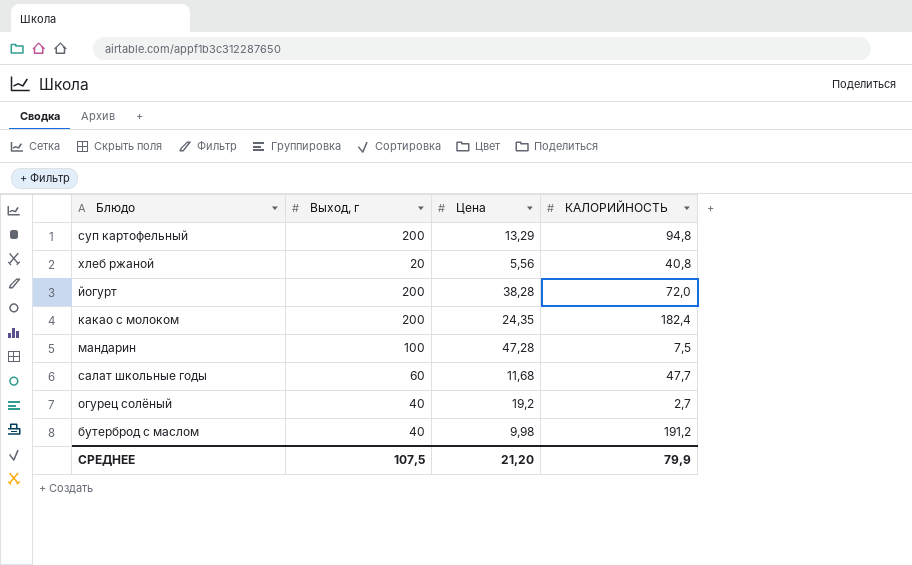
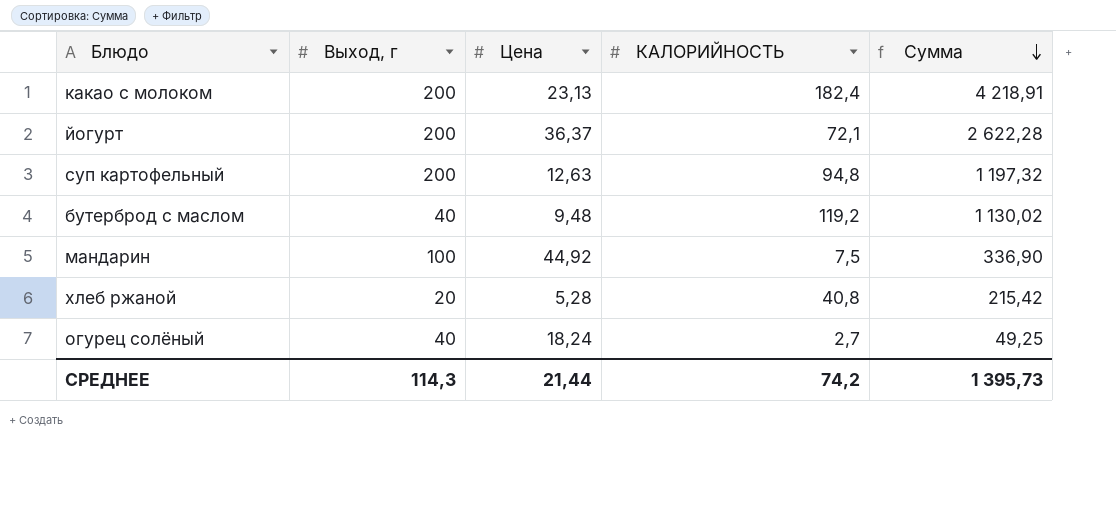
row order: none -> Сумма descending
column Сумма | formula: none -> [Цена] * [КАЛОРИЙНОСТЬ]
row салат школьные годы: 60 | 11,68 | 47,7 -> none
какао с молоком | Цена: 24,35 -> 23,13
йогурт | Цена: 38,28 -> 36,37
йогурт | КАЛОРИЙНОСТЬ: 72,0 -> 72,1
суп картофельный | Цена: 13,29 -> 12,63
бутерброд с маслом | Цена: 9,98 -> 9,48
бутерброд с маслом | КАЛОРИЙНОСТЬ: 191,2 -> 119,2
мандарин | Цена: 47,28 -> 44,92
хлеб ржаной | Цена: 5,56 -> 5,28
огурец солёный | Цена: 19,2 -> 18,24
СРЕДНЕЕ | Выход, г: 107,5 -> 114,3
СРЕДНЕЕ | Цена: 21,20 -> 21,44
СРЕДНЕЕ | КАЛОРИЙНОСТЬ: 79,9 -> 74,2

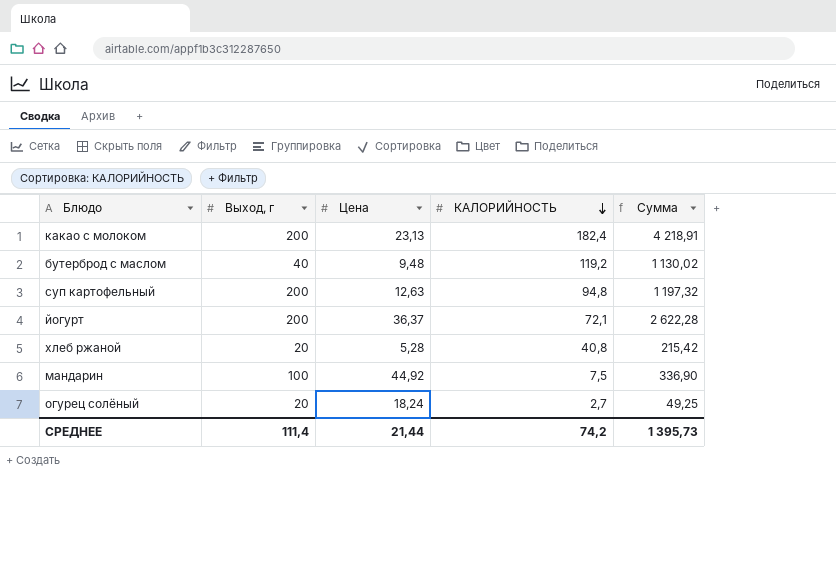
row order: Сумма descending -> КАЛОРИЙНОСТЬ descending
огурец солёный | Выход, г: 40 -> 20
СРЕДНЕЕ | Выход, г: 114,3 -> 111,4

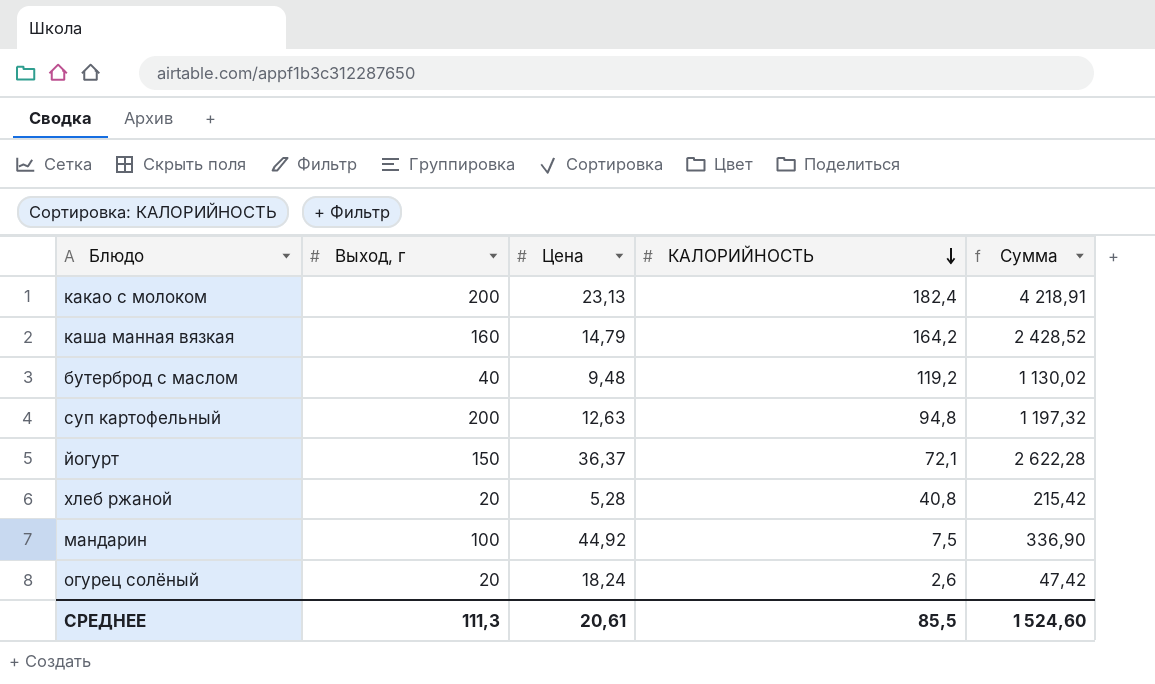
row каша манная вязкая: none -> 160 | 14,79 | 164,2 | 2 428,52
йогурт | Выход, г: 200 -> 150
огурец солёный | КАЛОРИЙНОСТЬ: 2,7 -> 2,6
огурец солёный | Сумма: 49,25 -> 47,42
СРЕДНЕЕ | Выход, г: 111,4 -> 111,3
СРЕДНЕЕ | Цена: 21,44 -> 20,61
СРЕДНЕЕ | КАЛОРИЙНОСТЬ: 74,2 -> 85,5
СРЕДНЕЕ | Сумма: 1 395,73 -> 1 524,60

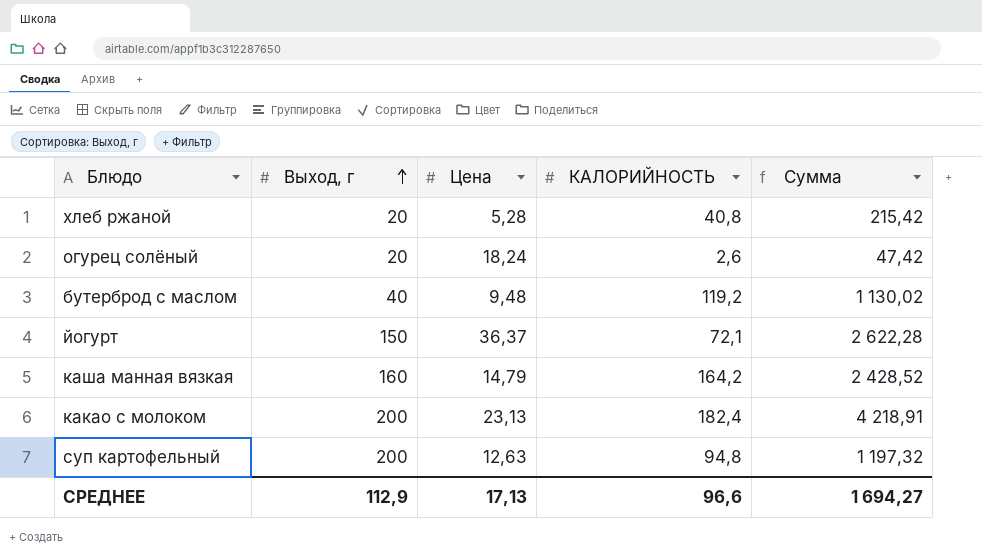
row order: КАЛОРИЙНОСТЬ descending -> Выход, г ascending
row мандарин: 100 | 44,92 | 7,5 | 336,90 -> none
СРЕДНЕЕ | Выход, г: 111,3 -> 112,9
СРЕДНЕЕ | Цена: 20,61 -> 17,13
СРЕДНЕЕ | КАЛОРИЙНОСТЬ: 85,5 -> 96,6
СРЕДНЕЕ | Сумма: 1 524,60 -> 1 694,27

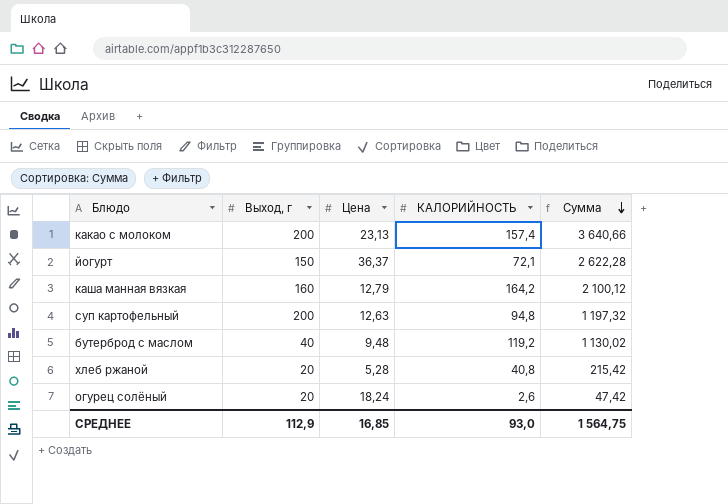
row order: Выход, г ascending -> Сумма descending
какао с молоком | КАЛОРИЙНОСТЬ: 182,4 -> 157,4
какао с молоком | Сумма: 4 218,91 -> 3 640,66
каша манная вязкая | Цена: 14,79 -> 12,79
каша манная вязкая | Сумма: 2 428,52 -> 2 100,12
СРЕДНЕЕ | Цена: 17,13 -> 16,85
СРЕДНЕЕ | КАЛОРИЙНОСТЬ: 96,6 -> 93,0
СРЕДНЕЕ | Сумма: 1 694,27 -> 1 564,75

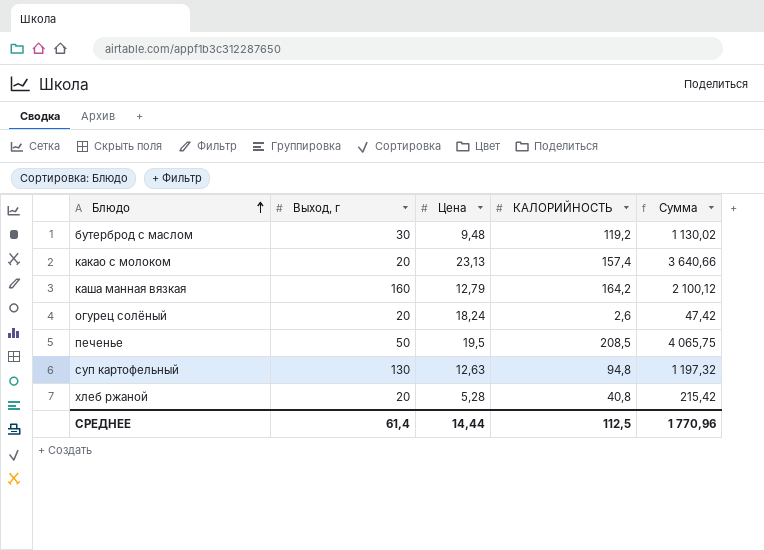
row order: Сумма descending -> Блюдо ascending
row йогурт: 150 | 36,37 | 72,1 | 2 622,28 -> none
бутерброд с маслом | Выход, г: 40 -> 30
какао с молоком | Выход, г: 200 -> 20
row печенье: none -> 50 | 19,5 | 208,5 | 4 065,75
суп картофельный | Выход, г: 200 -> 130
СРЕДНЕЕ | Выход, г: 112,9 -> 61,4
СРЕДНЕЕ | Цена: 16,85 -> 14,44
СРЕДНЕЕ | КАЛОРИЙНОСТЬ: 93,0 -> 112,5
СРЕДНЕЕ | Сумма: 1 564,75 -> 1 770,96

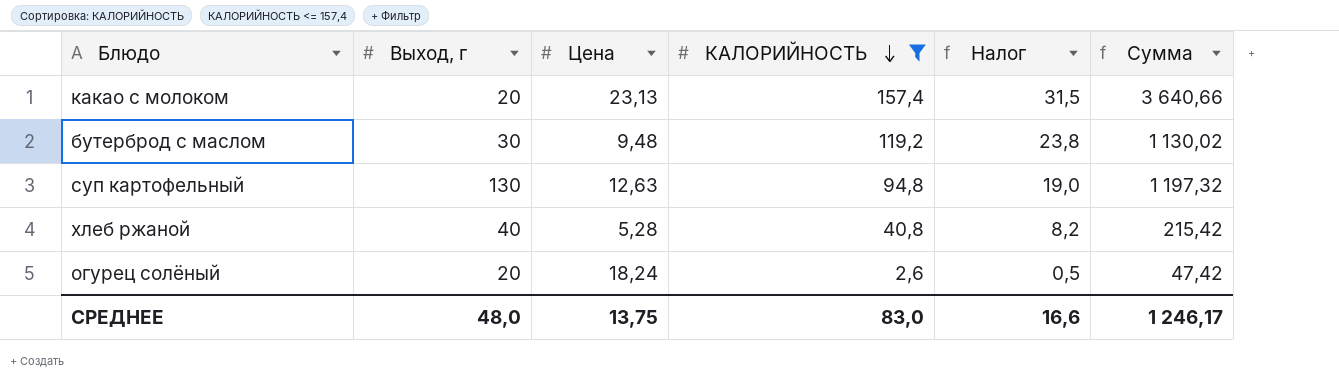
filter: none -> КАЛОРИЙНОСТЬ <= 157,4
row order: Блюдо ascending -> КАЛОРИЙНОСТЬ descending
column Налог | formula: none -> [КАЛОРИЙНОСТЬ] * 0,2
хлеб ржаной | Выход, г: 20 -> 40
СРЕДНЕЕ | Выход, г: 61,4 -> 48,0
СРЕДНЕЕ | Цена: 14,44 -> 13,75
СРЕДНЕЕ | КАЛОРИЙНОСТЬ: 112,5 -> 83,0
СРЕДНЕЕ | Сумма: 1 770,96 -> 1 246,17

